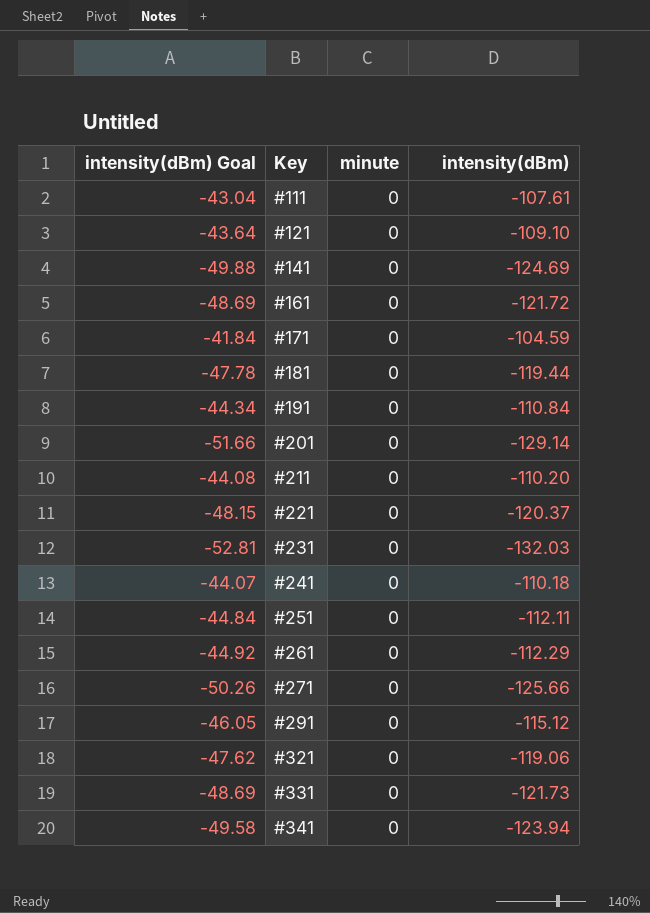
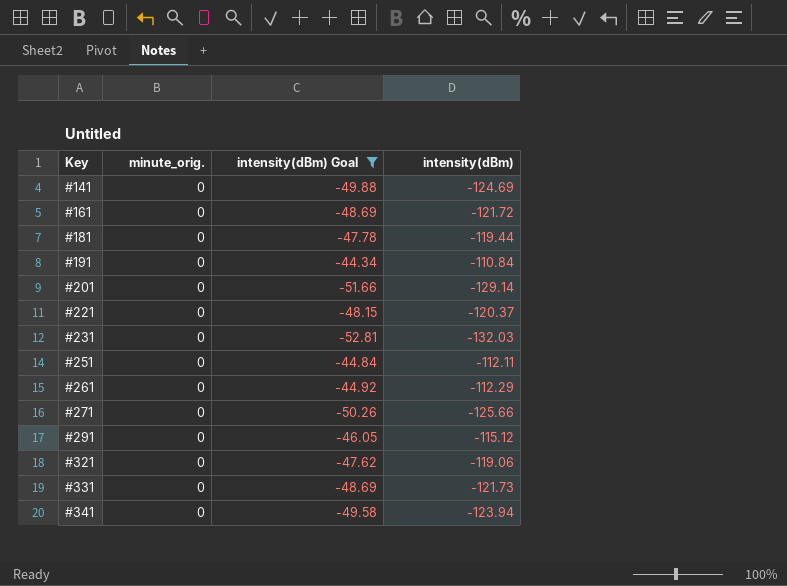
filter: none -> intensity(dBm) Goal <= -44.34
column name: minute -> minute_orig.
column intensity(dBm) Goal | position: 1 -> 3

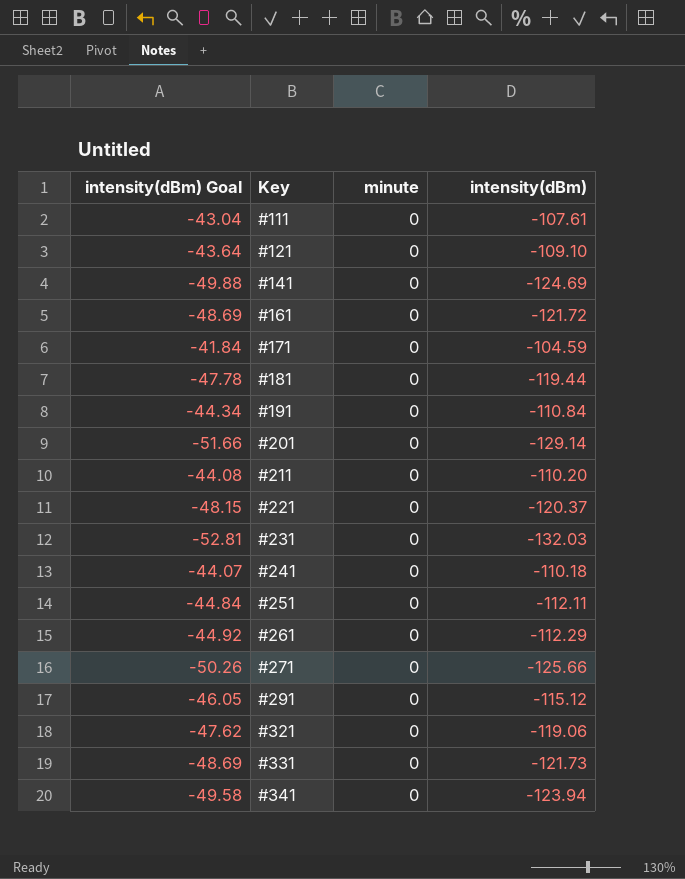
filter: intensity(dBm) Goal <= -44.34 -> none
column intensity(dBm) Goal | position: 3 -> 1
column name: minute_orig. -> minute

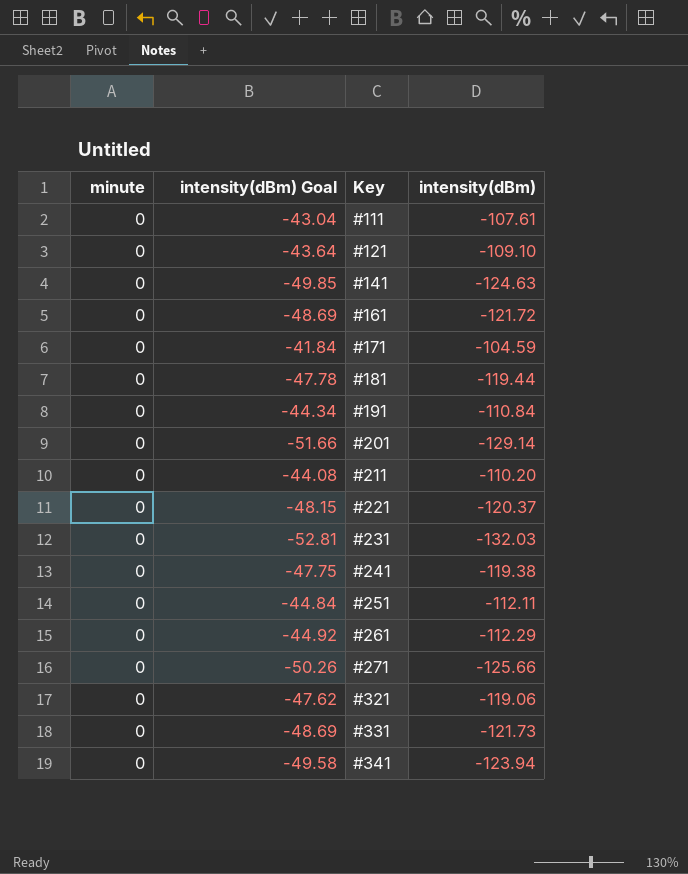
column minute | position: 3 -> 1
row #291: -46.05 | 0 | -115.12 -> none
#141 | intensity(dBm) Goal: -49.88 -> -49.85
#141 | intensity(dBm): -124.69 -> -124.63
#241 | intensity(dBm) Goal: -44.07 -> -47.75
#241 | intensity(dBm): -110.18 -> -119.38

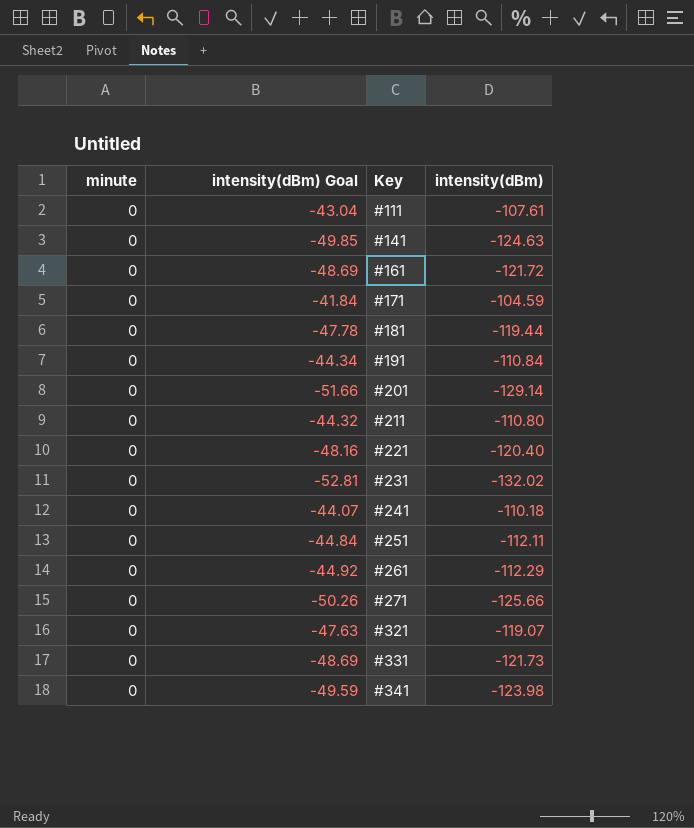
row #121: 0 | -43.64 | -109.10 -> none
#211 | intensity(dBm) Goal: -44.08 -> -44.32
#211 | intensity(dBm): -110.20 -> -110.80
#221 | intensity(dBm) Goal: -48.15 -> -48.16
#221 | intensity(dBm): -120.37 -> -120.40
#231 | intensity(dBm): -132.03 -> -132.02
#241 | intensity(dBm) Goal: -47.75 -> -44.07
#241 | intensity(dBm): -119.38 -> -110.18
#321 | intensity(dBm) Goal: -47.62 -> -47.63
#321 | intensity(dBm): -119.06 -> -119.07
#341 | intensity(dBm) Goal: -49.58 -> -49.59
#341 | intensity(dBm): -123.94 -> -123.98

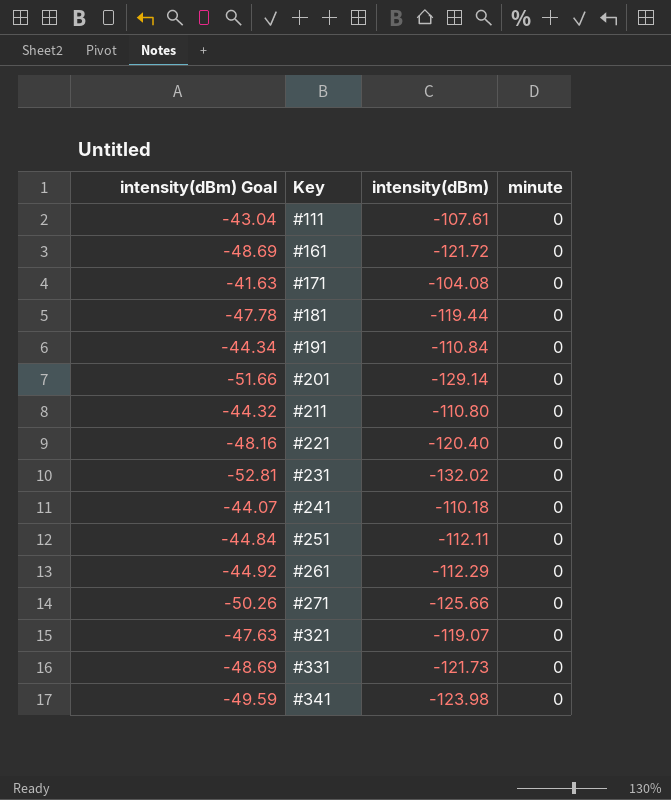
column minute | position: 1 -> 4
row #141: 0 | -49.85 | -124.63 -> none
#171 | intensity(dBm) Goal: -41.84 -> -41.63
#171 | intensity(dBm): -104.59 -> -104.08

